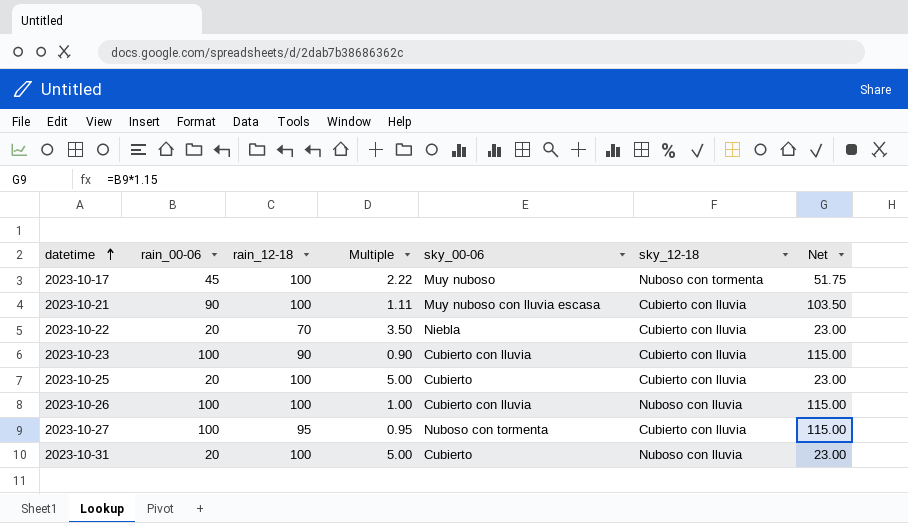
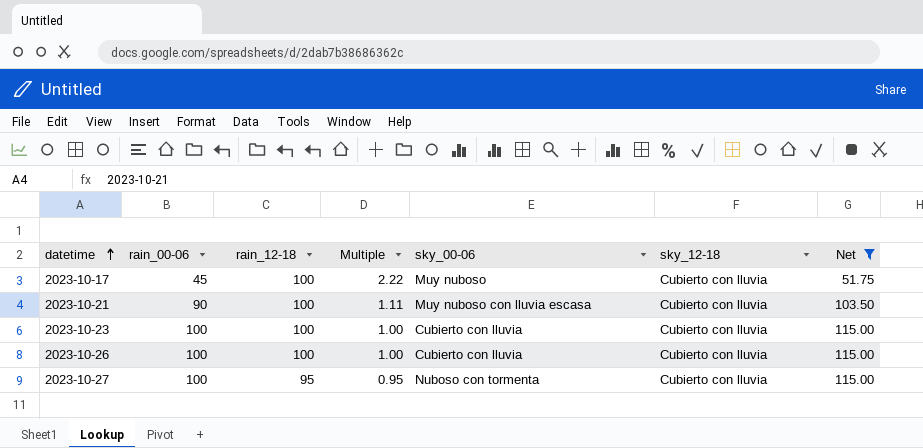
filter: none -> Net != 23.00
2023-10-17 | sky_12-18: Nuboso con tormenta -> Cubierto con lluvia
2023-10-23 | rain_12-18: 90 -> 100
2023-10-23 | Multiple: 0.90 -> 1.00
2023-10-26 | sky_12-18: Nuboso con lluvia -> Cubierto con lluvia

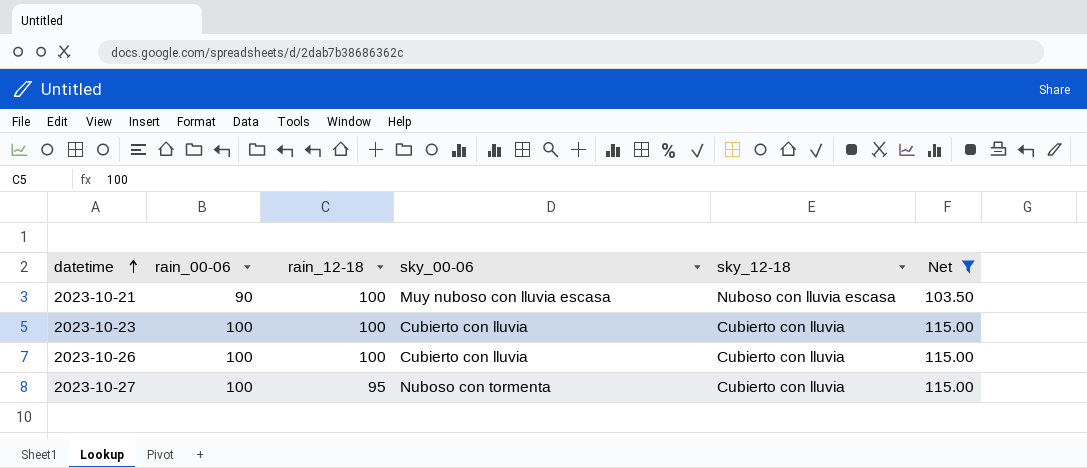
column Multiple | formula: [rain_12-18] / [rain_00-06] -> none
row 2023-10-17: 45 | 100 | 2.22 | Muy nuboso | Cubierto con lluvia | 51.75 -> none
2023-10-21 | sky_12-18: Cubierto con lluvia -> Nuboso con lluvia escasa

